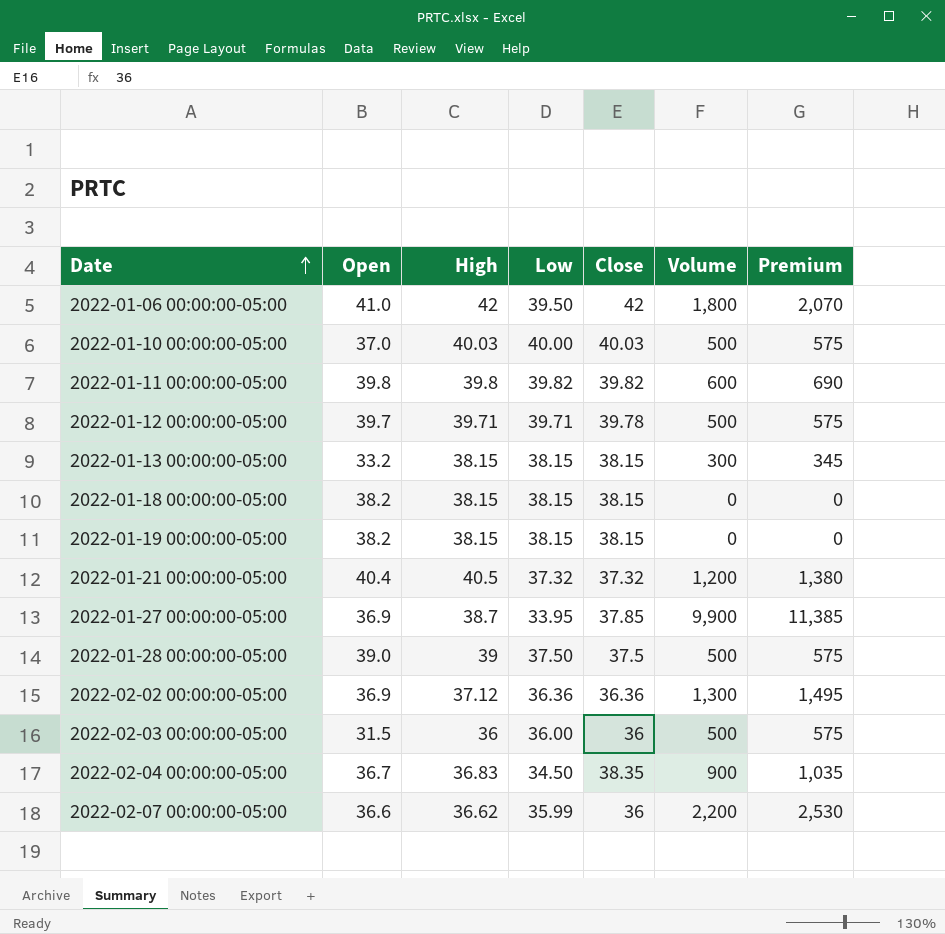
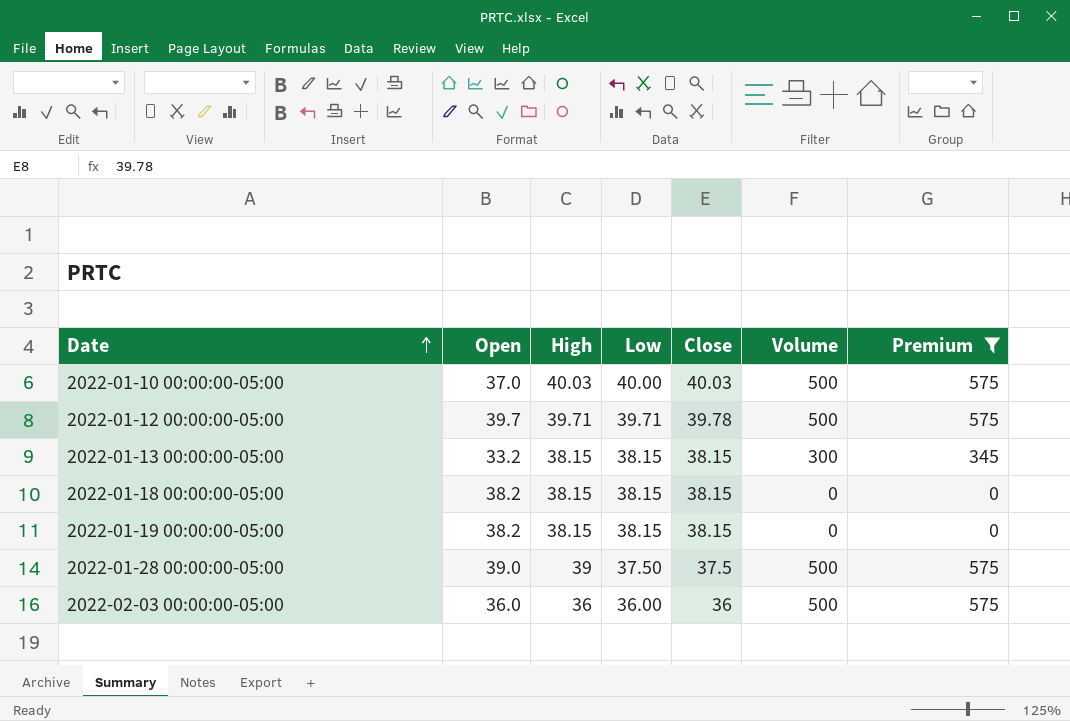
filter: none -> Premium <= 575
2022-02-03 00:00:00-05:00 | Open: 31.5 -> 36.0

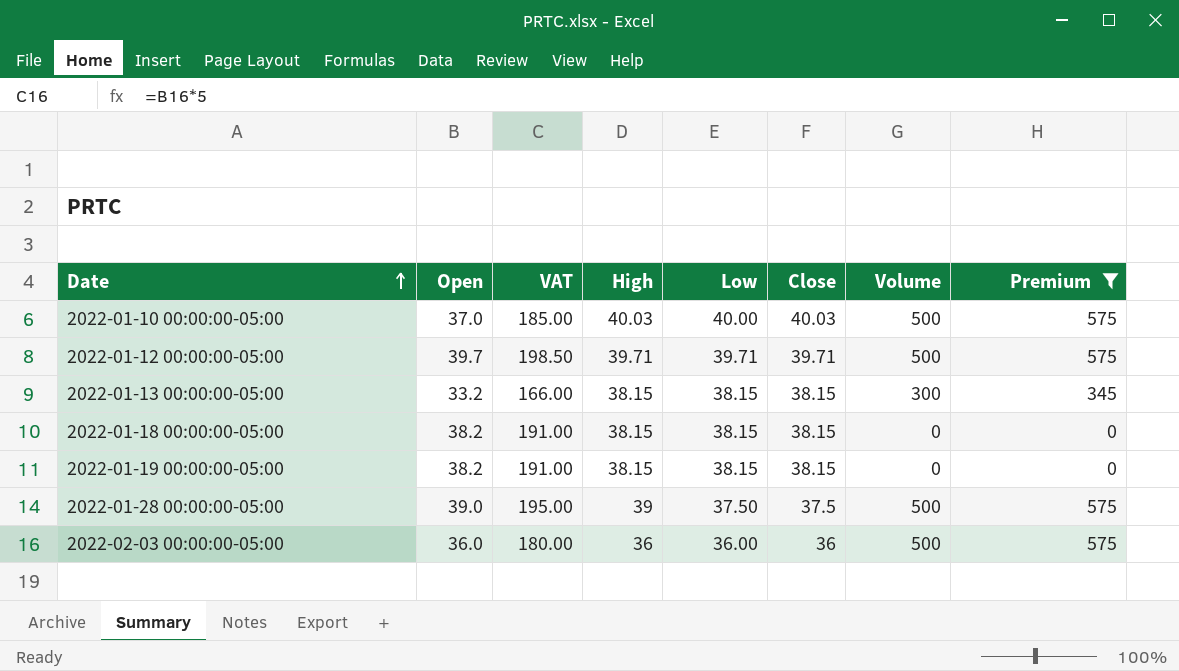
column VAT | formula: none -> [Open] * 5
2022-01-12 00:00:00-05:00 | Close: 39.78 -> 39.71

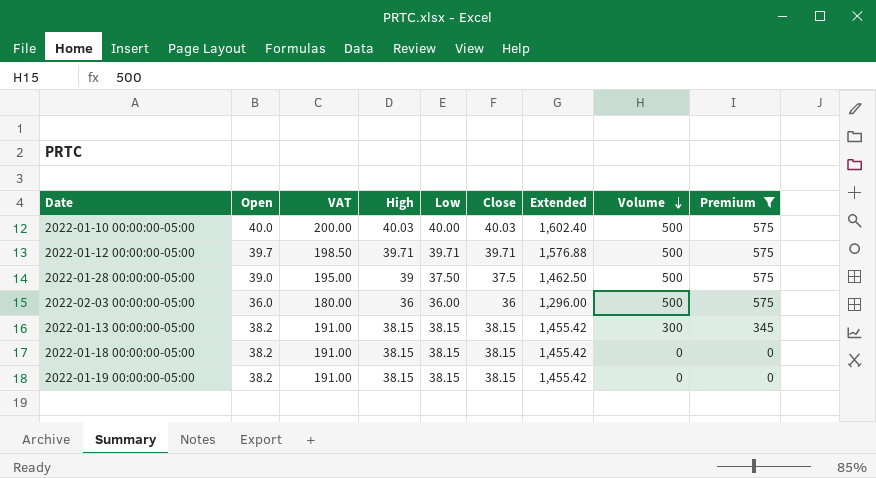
row order: Date ascending -> Volume descending
column Extended | formula: none -> [High] * [Close]
2022-01-10 00:00:00-05:00 | Open: 37.0 -> 40.0
2022-01-10 00:00:00-05:00 | VAT: 185.00 -> 200.00
2022-01-13 00:00:00-05:00 | Open: 33.2 -> 38.2
2022-01-13 00:00:00-05:00 | VAT: 166.00 -> 191.00

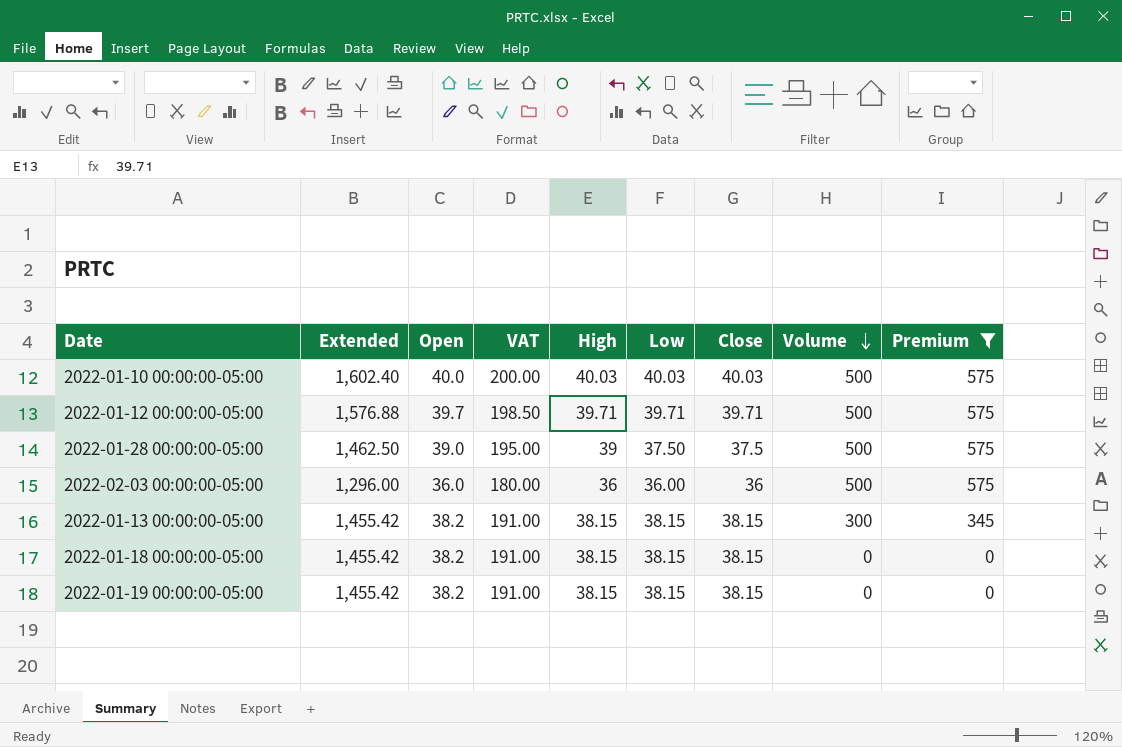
column Extended | position: 7 -> 2
2022-01-10 00:00:00-05:00 | Low: 40.00 -> 40.03

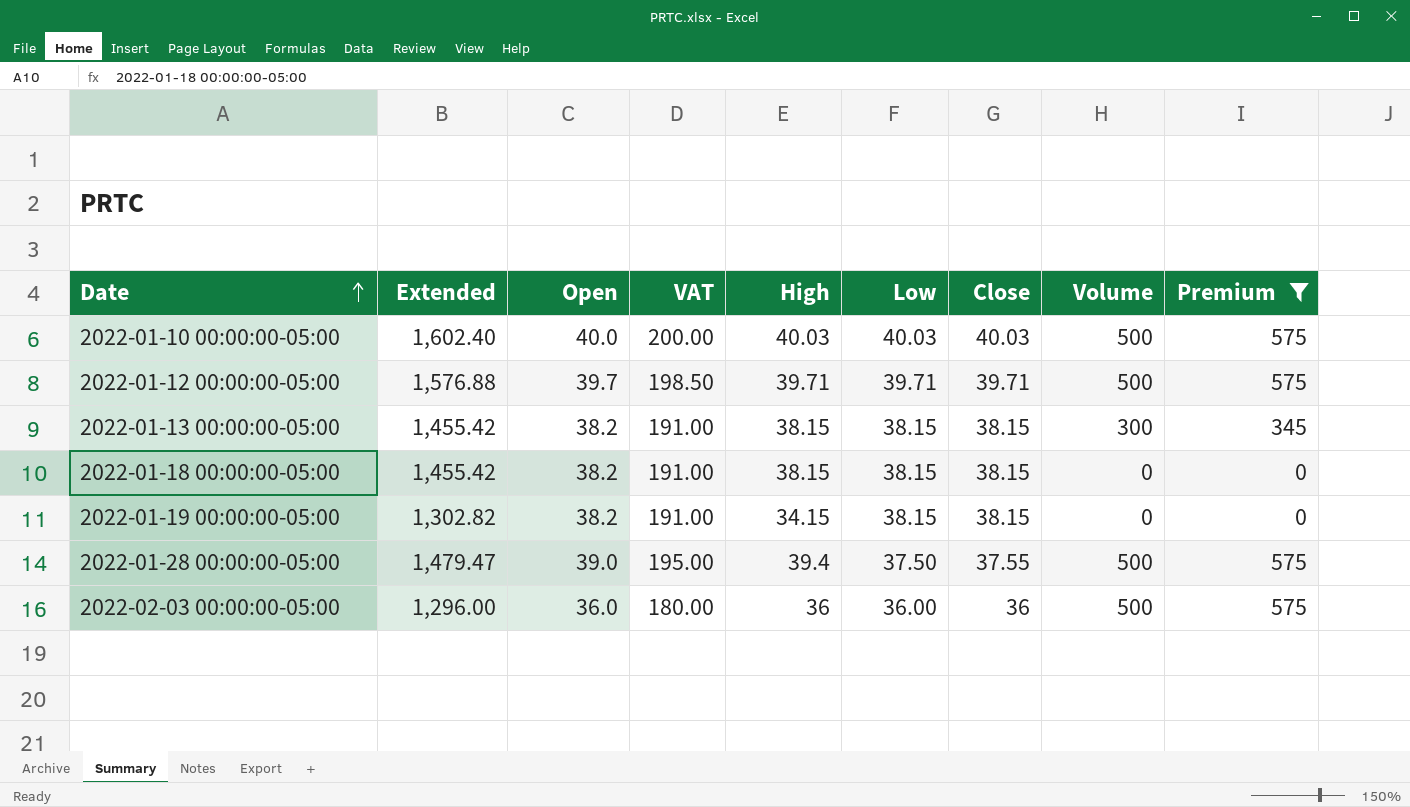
row order: Volume descending -> Date ascending
2022-01-19 00:00:00-05:00 | Extended: 1,455.42 -> 1,302.82
2022-01-19 00:00:00-05:00 | High: 38.15 -> 34.15
2022-01-28 00:00:00-05:00 | Extended: 1,462.50 -> 1,479.47
2022-01-28 00:00:00-05:00 | High: 39 -> 39.4
2022-01-28 00:00:00-05:00 | Close: 37.5 -> 37.55

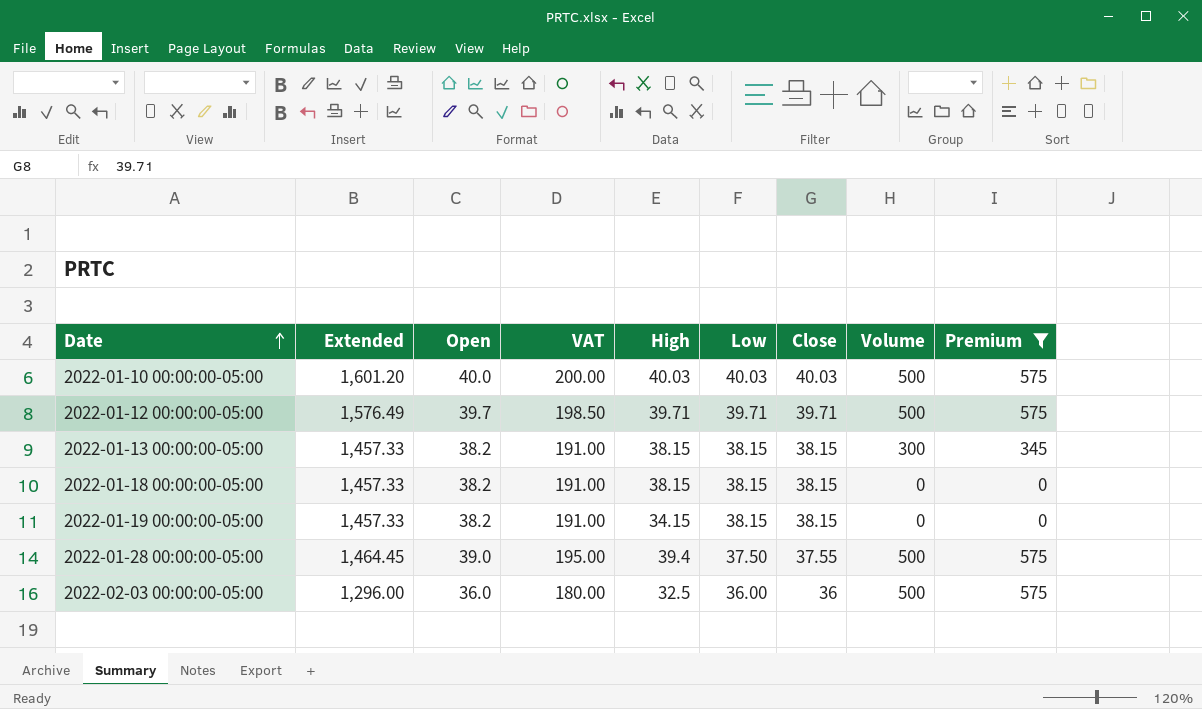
column Extended | formula: [High] * [Close] -> [Open] * [Close]
2022-02-03 00:00:00-05:00 | High: 36 -> 32.5

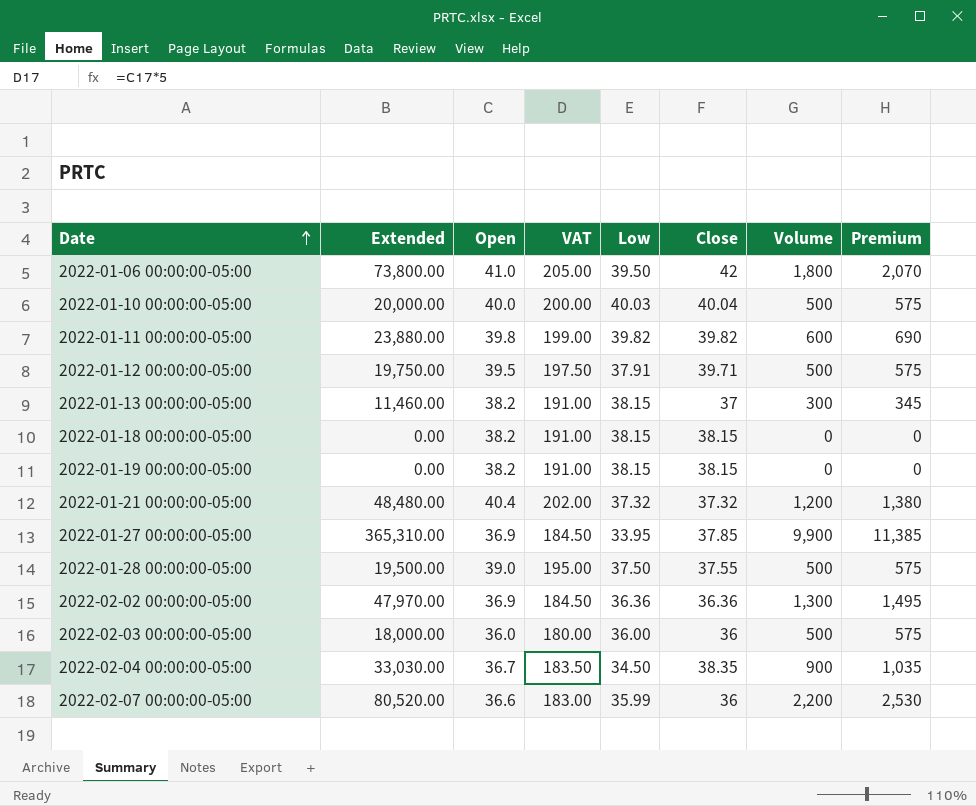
filter: Premium <= 575 -> none
column High | position: 5 -> none
column Extended | formula: [Open] * [Close] -> [Open] * [Volume]
2022-01-10 00:00:00-05:00 | Close: 40.03 -> 40.04
2022-01-12 00:00:00-05:00 | Open: 39.7 -> 39.5
2022-01-12 00:00:00-05:00 | VAT: 198.50 -> 197.50
2022-01-12 00:00:00-05:00 | Low: 39.71 -> 37.91
2022-01-13 00:00:00-05:00 | Close: 38.15 -> 37

